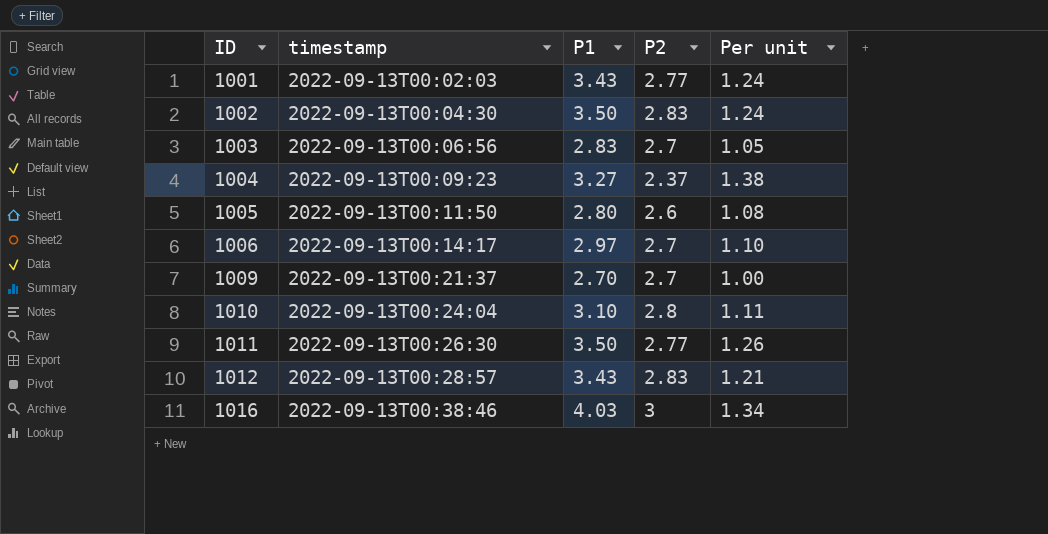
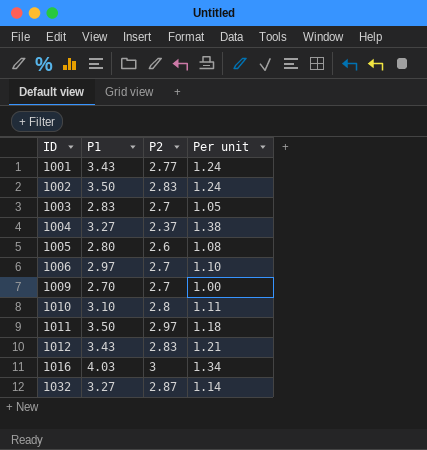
column timestamp | position: 2 -> none
1011 | P2: 2.77 -> 2.97
1011 | Per unit: 1.26 -> 1.18
row 1032: none -> 3.27 | 2.87 | 1.14

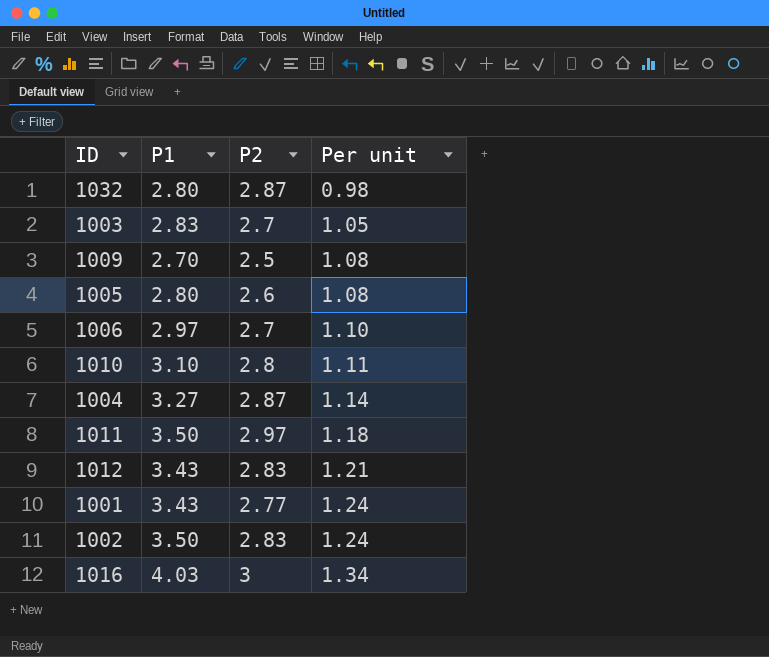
row order: ID ascending -> Per unit ascending
1032 | P1: 3.27 -> 2.80
1032 | Per unit: 1.14 -> 0.98
1009 | P2: 2.7 -> 2.5
1009 | Per unit: 1.00 -> 1.08
1004 | P2: 2.37 -> 2.87
1004 | Per unit: 1.38 -> 1.14

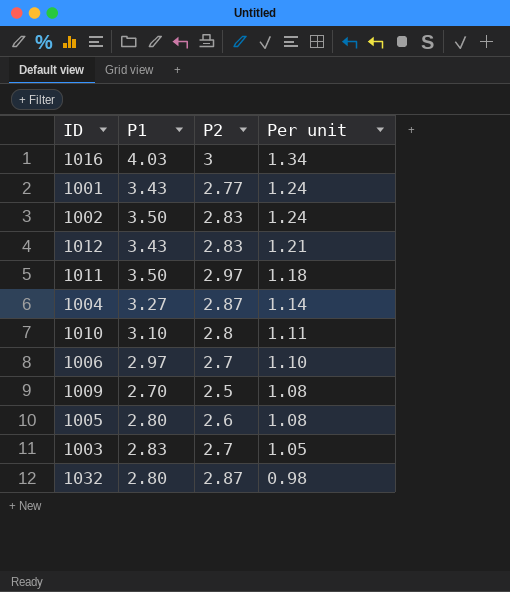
row order: Per unit ascending -> Per unit descending

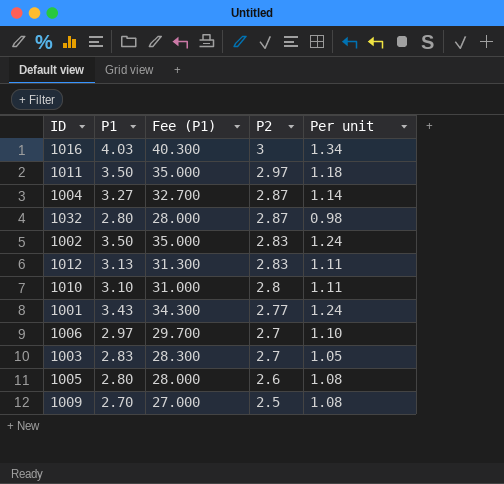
row order: Per unit descending -> P2 descending
column Fee (P1) | formula: none -> [P1] * 10
1012 | P1: 3.43 -> 3.13
1012 | Per unit: 1.21 -> 1.11

